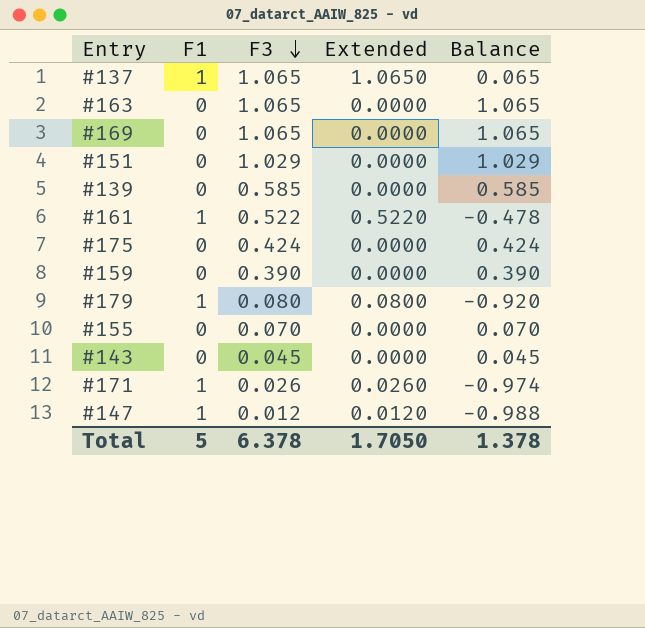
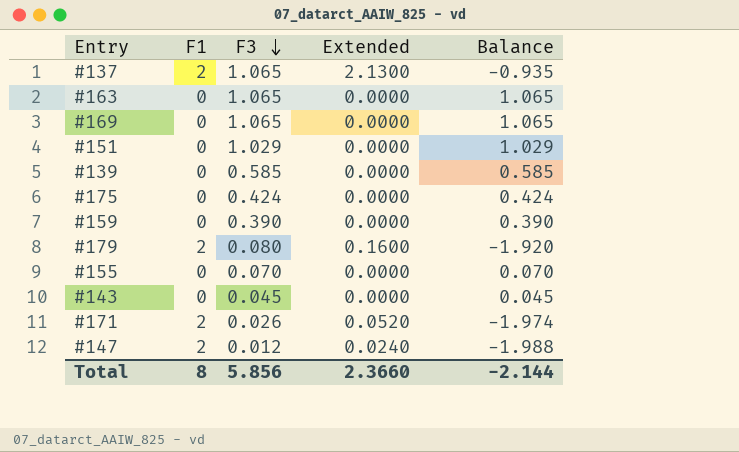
row #161: 1 | 0.522 | 0.5220 | -0.478 -> none
#137 | F1: 1 -> 2
#137 | Extended: 1.0650 -> 2.1300
#137 | Balance: 0.065 -> -0.935
#179 | F1: 1 -> 2
#179 | Extended: 0.0800 -> 0.1600
#179 | Balance: -0.920 -> -1.920
#171 | F1: 1 -> 2
#171 | Extended: 0.0260 -> 0.0520
#171 | Balance: -0.974 -> -1.974
#147 | F1: 1 -> 2
#147 | Extended: 0.0120 -> 0.0240
#147 | Balance: -0.988 -> -1.988
Total | F1: 5 -> 8
Total | F3: 6.378 -> 5.856
Total | Extended: 1.7050 -> 2.3660
Total | Balance: 1.378 -> -2.144

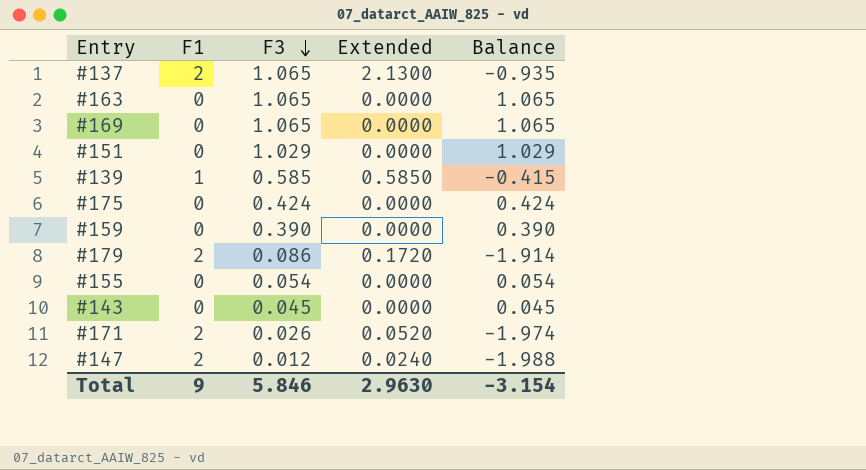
#139 | F1: 0 -> 1
#139 | Extended: 0.0000 -> 0.5850
#139 | Balance: 0.585 -> -0.415
#179 | F3: 0.080 -> 0.086
#179 | Extended: 0.1600 -> 0.1720
#179 | Balance: -1.920 -> -1.914
#155 | F3: 0.070 -> 0.054
#155 | Balance: 0.070 -> 0.054
Total | F1: 8 -> 9
Total | F3: 5.856 -> 5.846
Total | Extended: 2.3660 -> 2.9630
Total | Balance: -2.144 -> -3.154

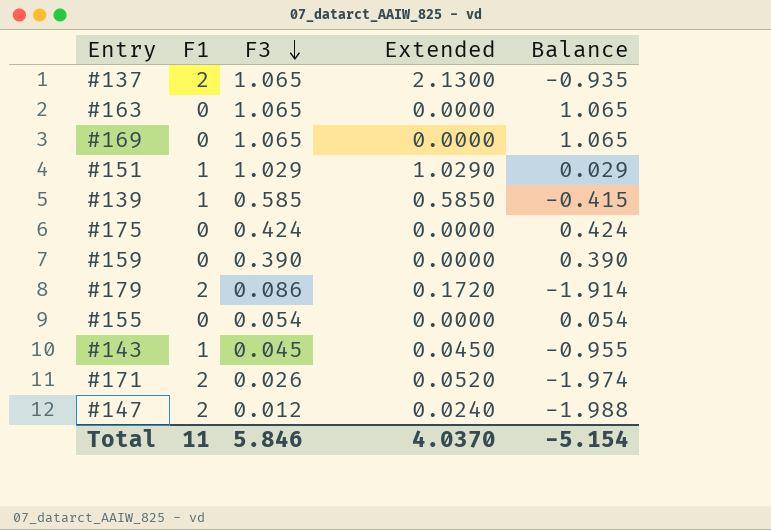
#151 | F1: 0 -> 1
#151 | Extended: 0.0000 -> 1.0290
#151 | Balance: 1.029 -> 0.029
#143 | F1: 0 -> 1
#143 | Extended: 0.0000 -> 0.0450
#143 | Balance: 0.045 -> -0.955
Total | F1: 9 -> 11
Total | Extended: 2.9630 -> 4.0370
Total | Balance: -3.154 -> -5.154

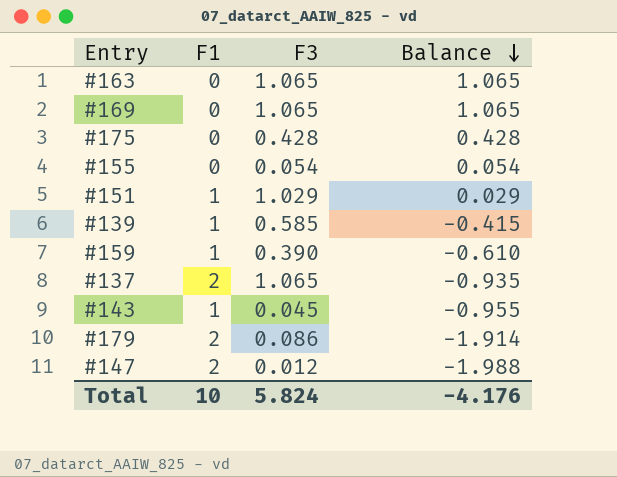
row order: F3 descending -> Balance descending
column Extended | formula: [F1] * [F3] -> none
row #171: 2 | 0.026 | 0.0520 | -1.974 -> none
#175 | F3: 0.424 -> 0.428
#175 | Balance: 0.424 -> 0.428
#159 | F1: 0 -> 1
#159 | Balance: 0.390 -> -0.610
Total | F1: 11 -> 10
Total | F3: 5.846 -> 5.824
Total | Balance: -5.154 -> -4.176

